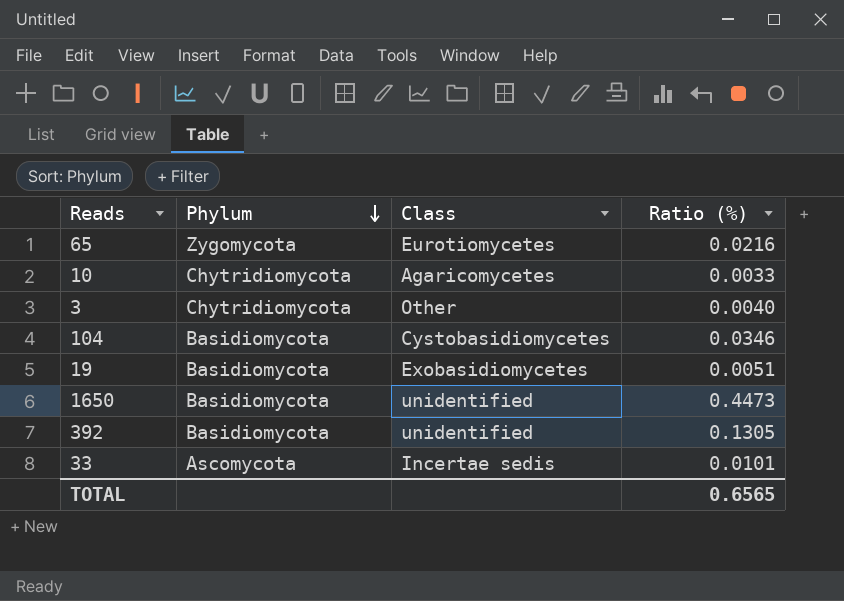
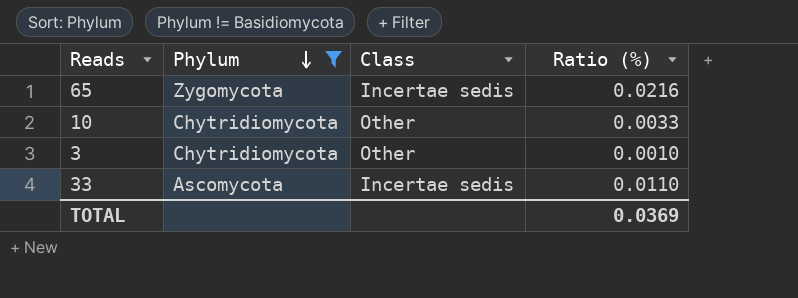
filter: none -> Phylum != Basidiomycota
65 | Class: Eurotiomycetes -> Incertae sedis
10 | Class: Agaricomycetes -> Other
3 | Ratio (%): 0.0040 -> 0.0010
33 | Ratio (%): 0.0101 -> 0.0110
TOTAL | Ratio (%): 0.6565 -> 0.0369

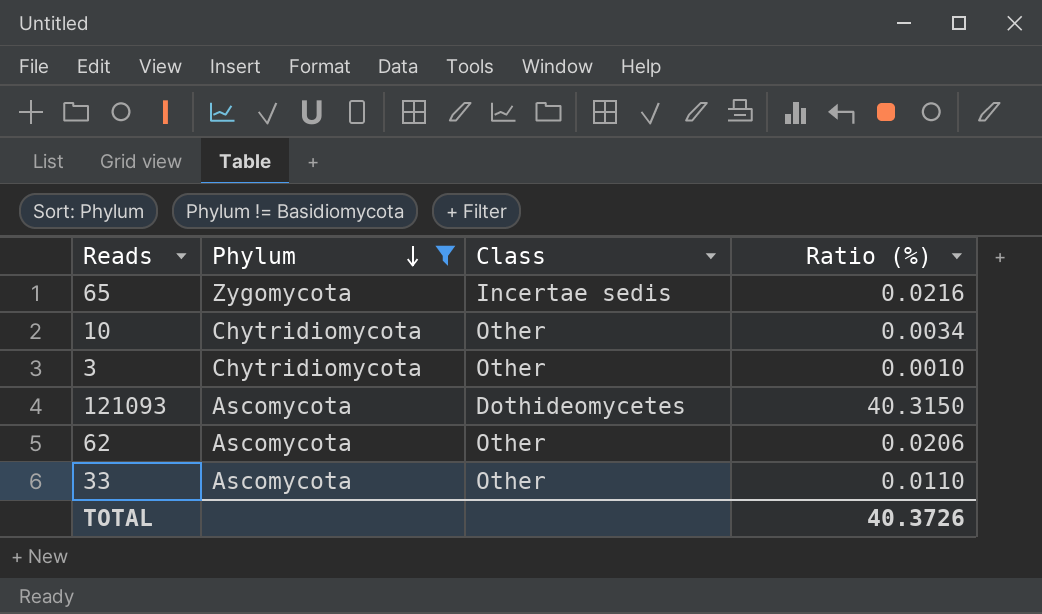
10 | Ratio (%): 0.0033 -> 0.0034
row 121093: none -> Ascomycota | Dothideomycetes | 40.3150
row 62: none -> Ascomycota | Other | 0.0206
33 | Class: Incertae sedis -> Other
TOTAL | Ratio (%): 0.0369 -> 40.3726

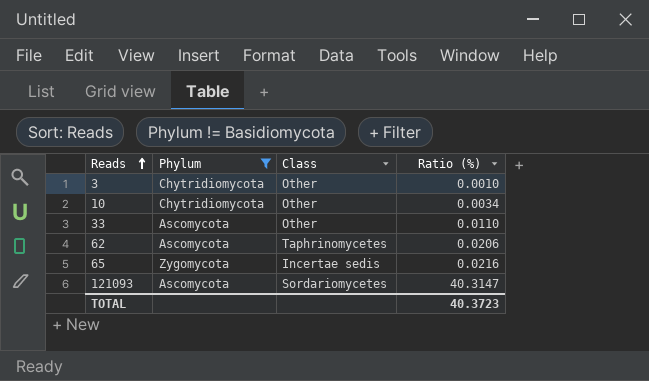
row order: Phylum descending -> Reads ascending
62 | Class: Other -> Taphrinomycetes
121093 | Class: Dothideomycetes -> Sordariomycetes
121093 | Ratio (%): 40.3150 -> 40.3147
TOTAL | Ratio (%): 40.3726 -> 40.3723

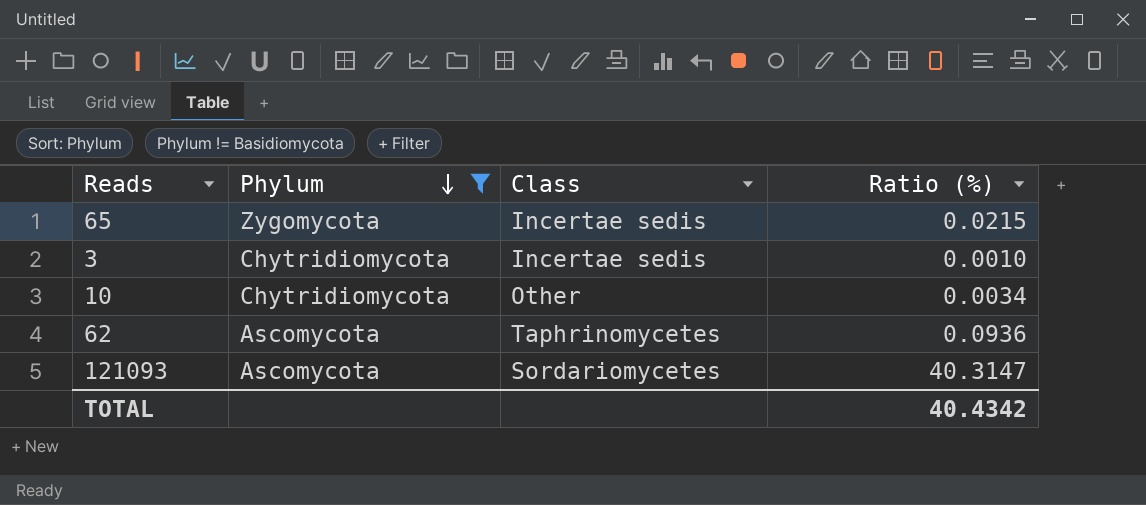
row order: Reads ascending -> Phylum descending
row 33: Ascomycota | Other | 0.0110 -> none
65 | Ratio (%): 0.0216 -> 0.0215
3 | Class: Other -> Incertae sedis
62 | Ratio (%): 0.0206 -> 0.0936
TOTAL | Ratio (%): 40.3723 -> 40.4342

